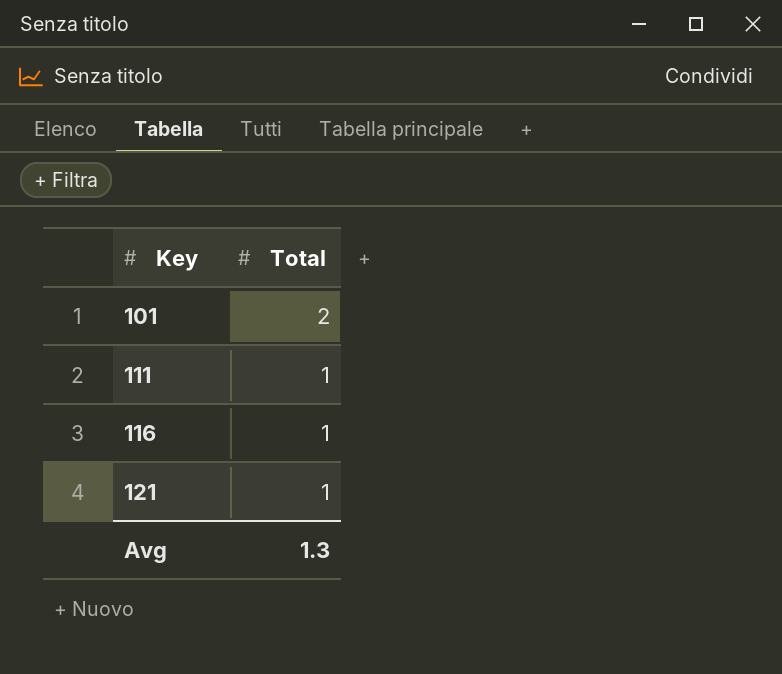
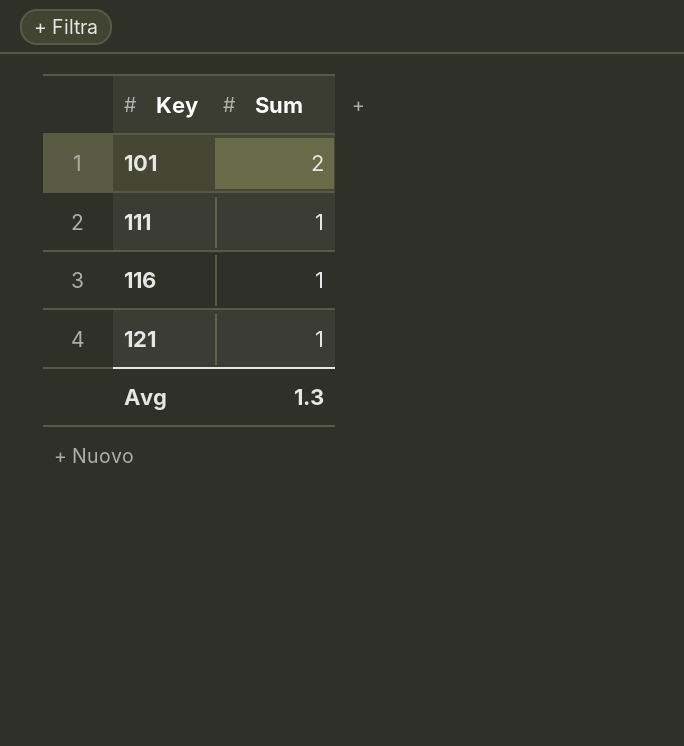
column name: Total -> Sum

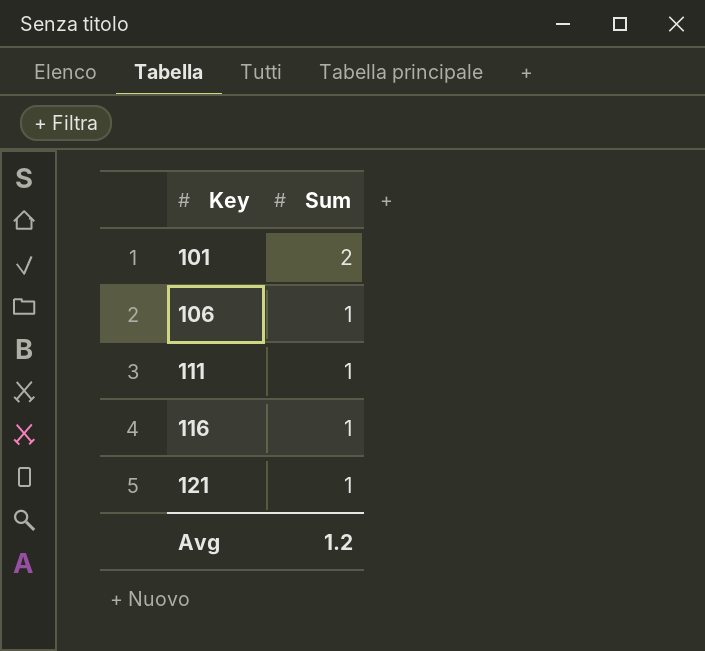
row 106: none -> 1
Avg | Sum: 1.3 -> 1.2

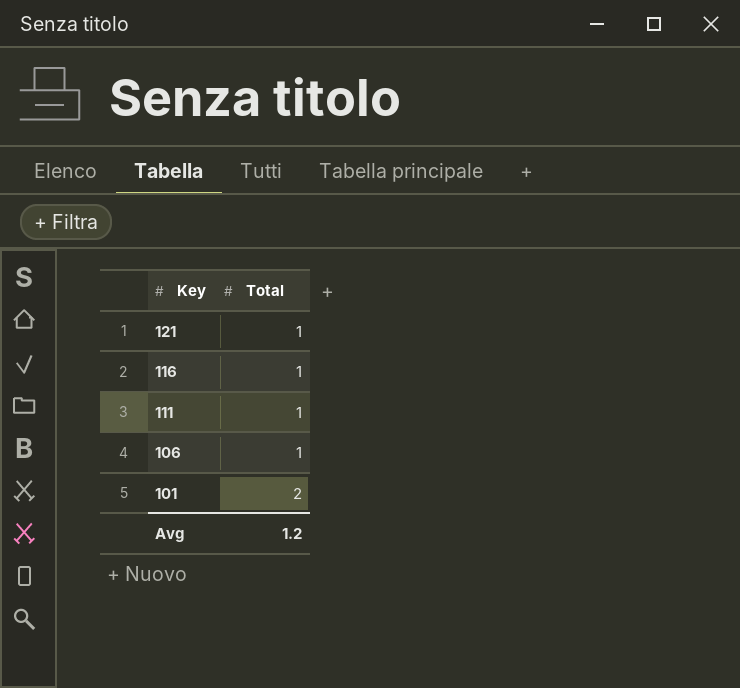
row order: Key ascending -> Key descending
column name: Sum -> Total

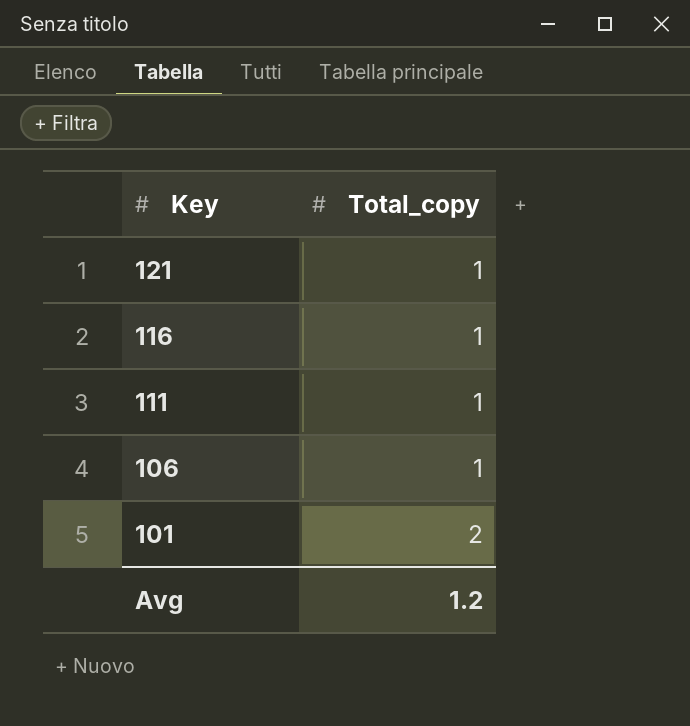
column name: Total -> Total_copy

